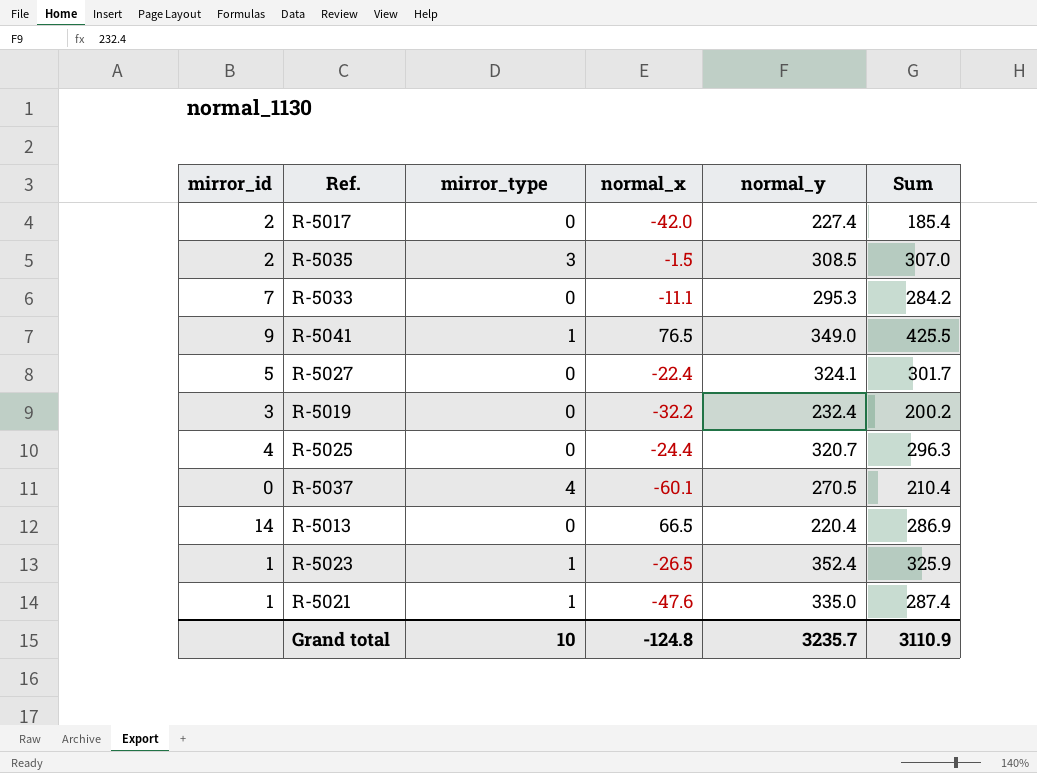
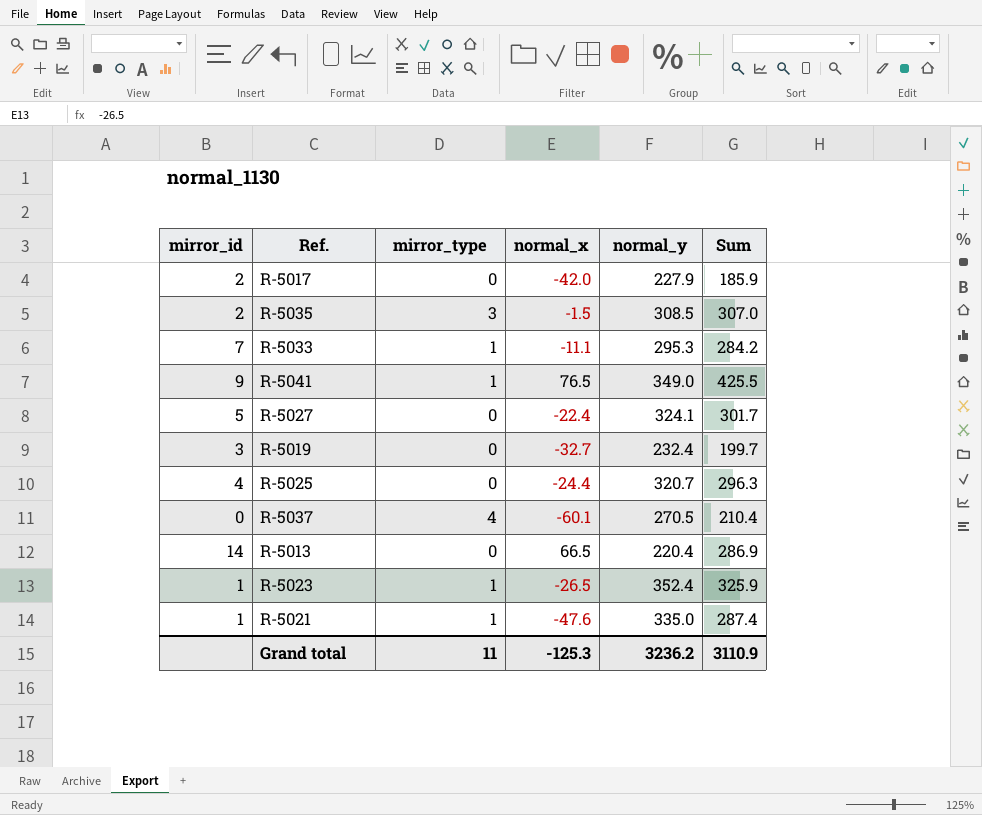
R-5017 | normal_y: 227.4 -> 227.9
R-5017 | Sum: 185.4 -> 185.9
R-5033 | mirror_type: 0 -> 1
R-5019 | normal_x: -32.2 -> -32.7
R-5019 | Sum: 200.2 -> 199.7
Grand total | mirror_type: 10 -> 11
Grand total | normal_x: -124.8 -> -125.3
Grand total | normal_y: 3235.7 -> 3236.2

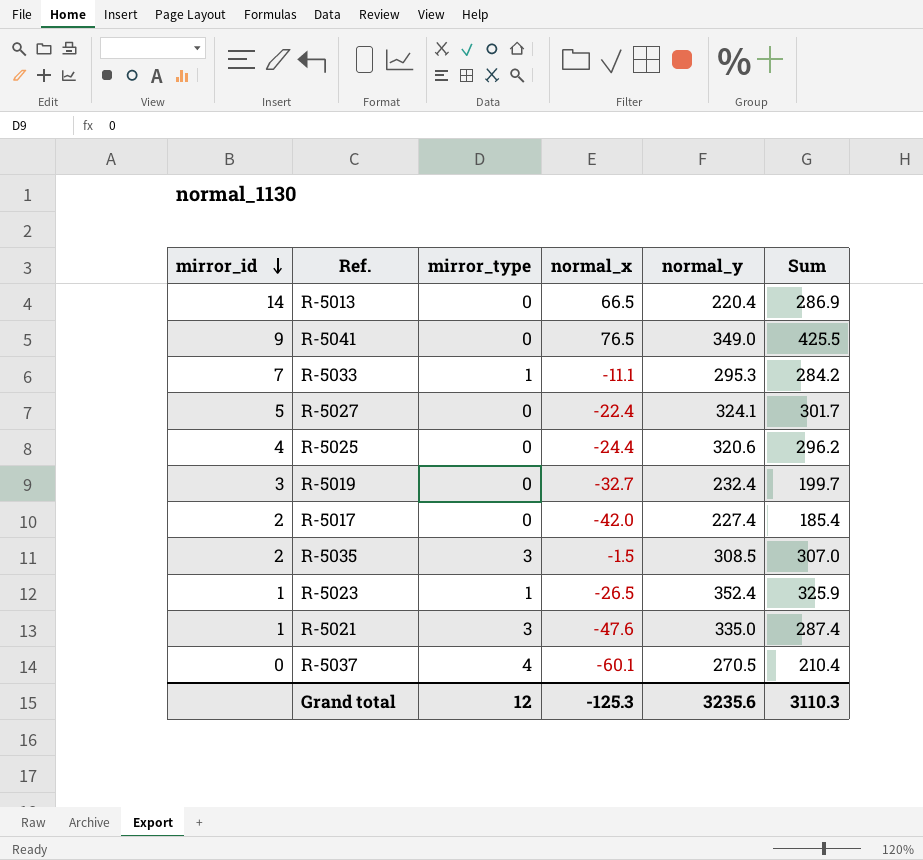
row order: none -> mirror_id descending
R-5041 | mirror_type: 1 -> 0
R-5025 | normal_y: 320.7 -> 320.6
R-5025 | Sum: 296.3 -> 296.2
R-5017 | normal_y: 227.9 -> 227.4
R-5017 | Sum: 185.9 -> 185.4
R-5021 | mirror_type: 1 -> 3
Grand total | mirror_type: 11 -> 12
Grand total | normal_y: 3236.2 -> 3235.6
Grand total | Sum: 3110.9 -> 3110.3

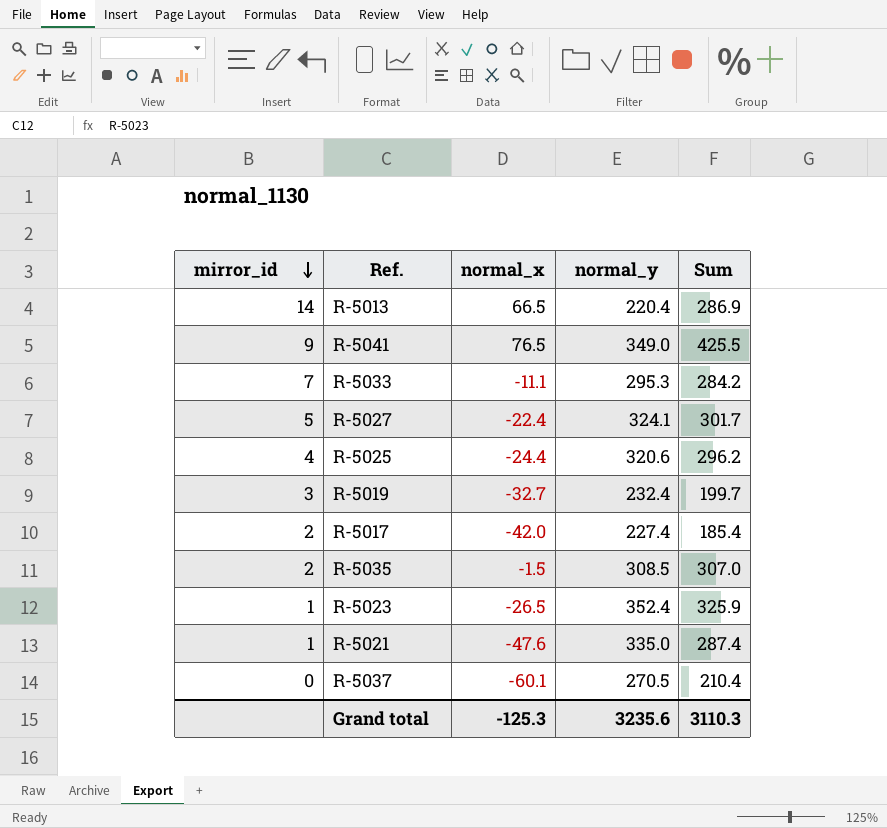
column mirror_type | position: 3 -> none

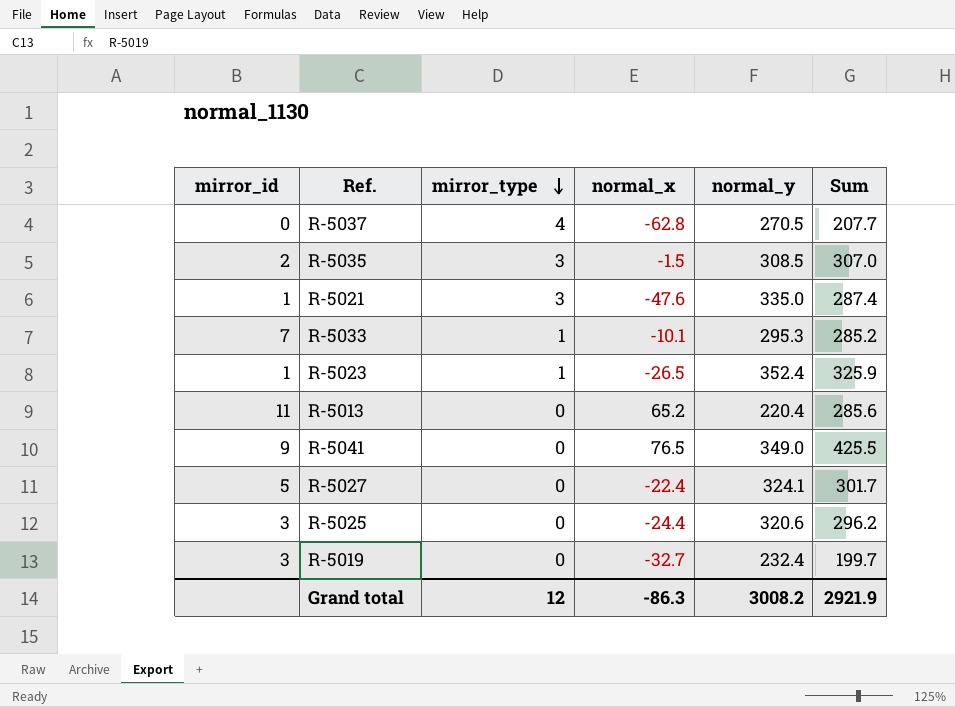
row order: mirror_id descending -> mirror_type descending
column mirror_type | position: none -> 3
row R-5017: 2 | -42.0 | 227.4 | 185.4 -> none
R-5037 | normal_x: -60.1 -> -62.8
R-5037 | Sum: 210.4 -> 207.7
R-5033 | normal_x: -11.1 -> -10.1
R-5033 | Sum: 284.2 -> 285.2
R-5013 | mirror_id: 14 -> 11
R-5013 | normal_x: 66.5 -> 65.2
R-5013 | Sum: 286.9 -> 285.6
R-5025 | mirror_id: 4 -> 3
Grand total | normal_x: -125.3 -> -86.3
Grand total | normal_y: 3235.6 -> 3008.2
Grand total | Sum: 3110.3 -> 2921.9

